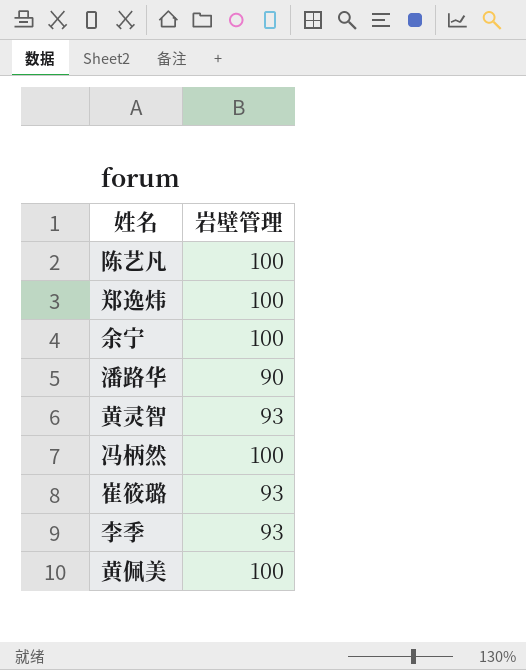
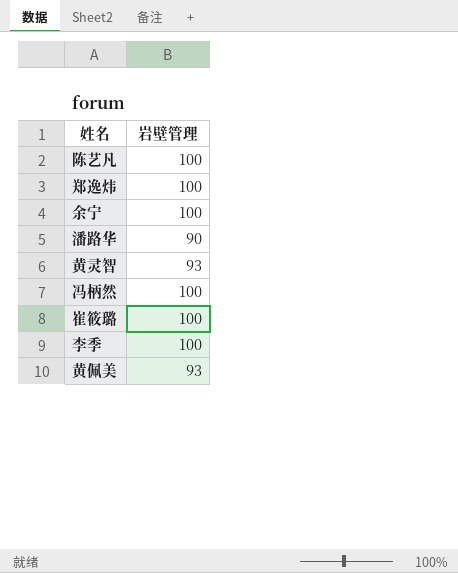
崔筱璐 | 岩壁管理: 93 -> 100
李季 | 岩壁管理: 93 -> 100
黄佩美 | 岩壁管理: 100 -> 93

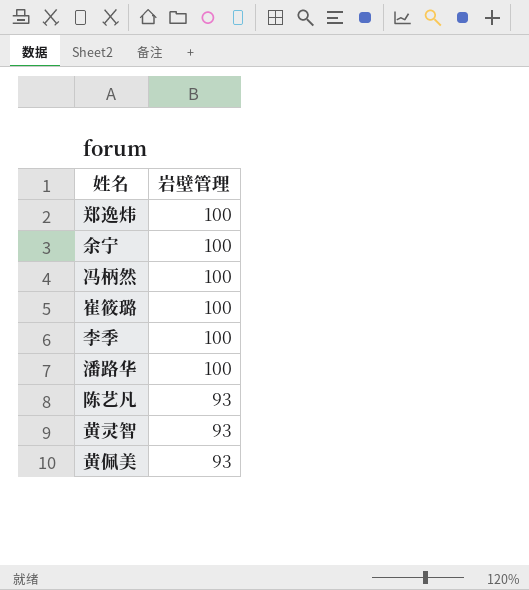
row order: none -> 岩壁管理 descending
潘路华 | 岩壁管理: 90 -> 100
陈艺凡 | 岩壁管理: 100 -> 93

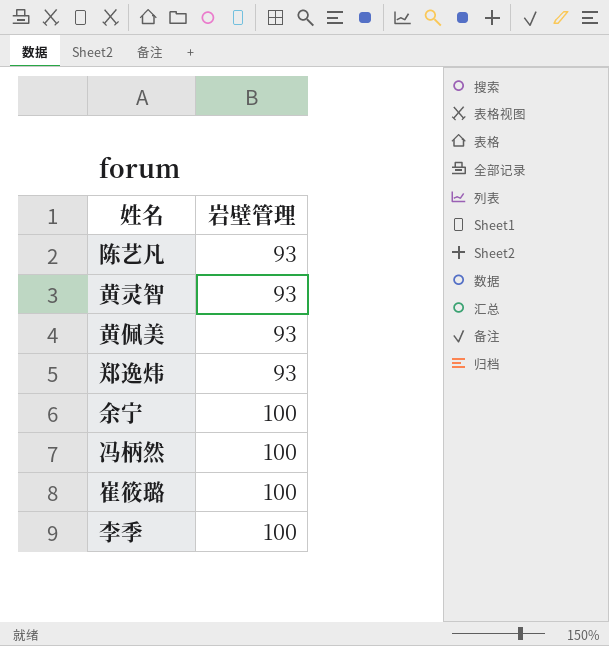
row order: 岩壁管理 descending -> 岩壁管理 ascending
row 潘路华: 100 -> none
郑逸炜 | 岩壁管理: 100 -> 93

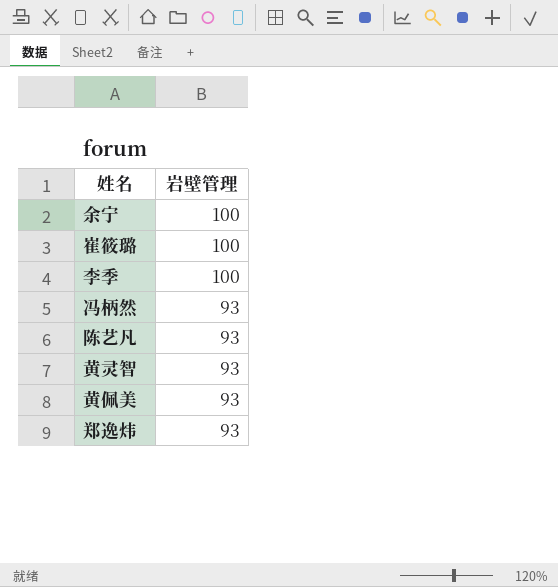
row order: 岩壁管理 ascending -> 岩壁管理 descending
冯柄然 | 岩壁管理: 100 -> 93

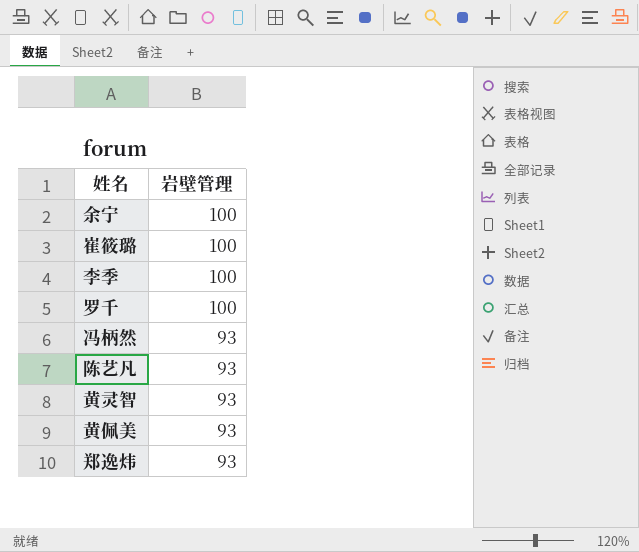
row 罗千: none -> 100

